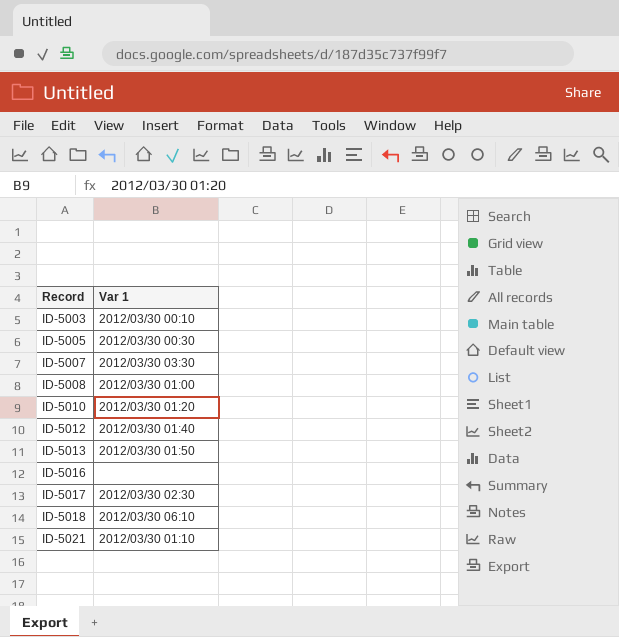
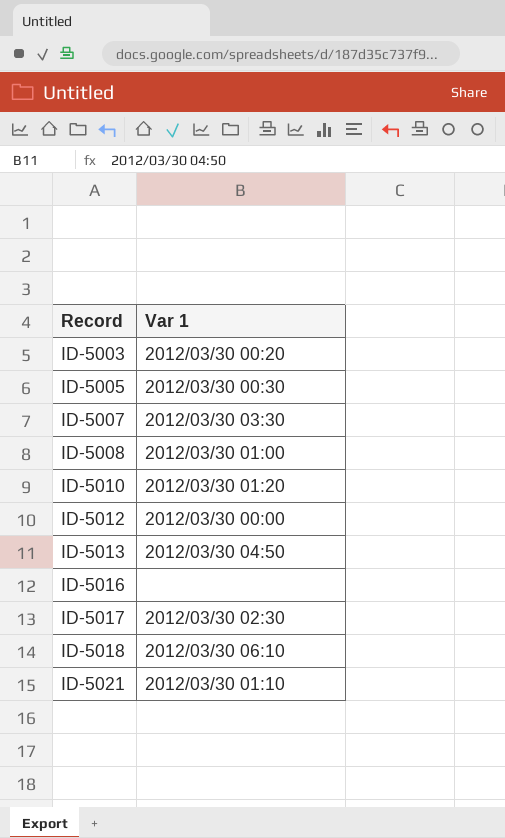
ID-5003 | Var 1: 2012/03/30 00:10 -> 2012/03/30 00:20
ID-5012 | Var 1: 2012/03/30 01:40 -> 2012/03/30 00:00
ID-5013 | Var 1: 2012/03/30 01:50 -> 2012/03/30 04:50

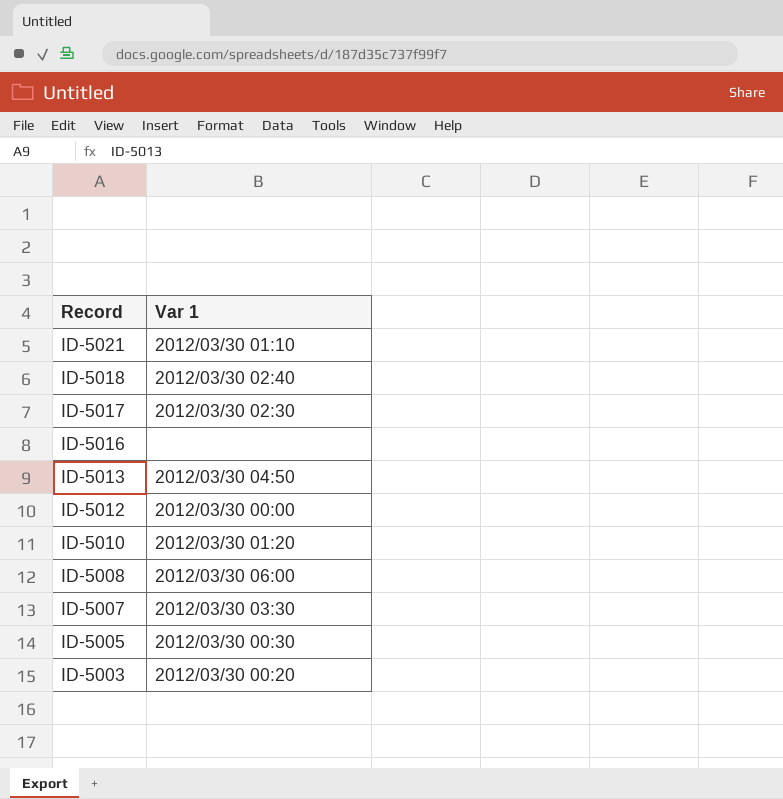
row order: Record ascending -> Record descending
ID-5018 | Var 1: 2012/03/30 06:10 -> 2012/03/30 02:40
ID-5008 | Var 1: 2012/03/30 01:00 -> 2012/03/30 06:00

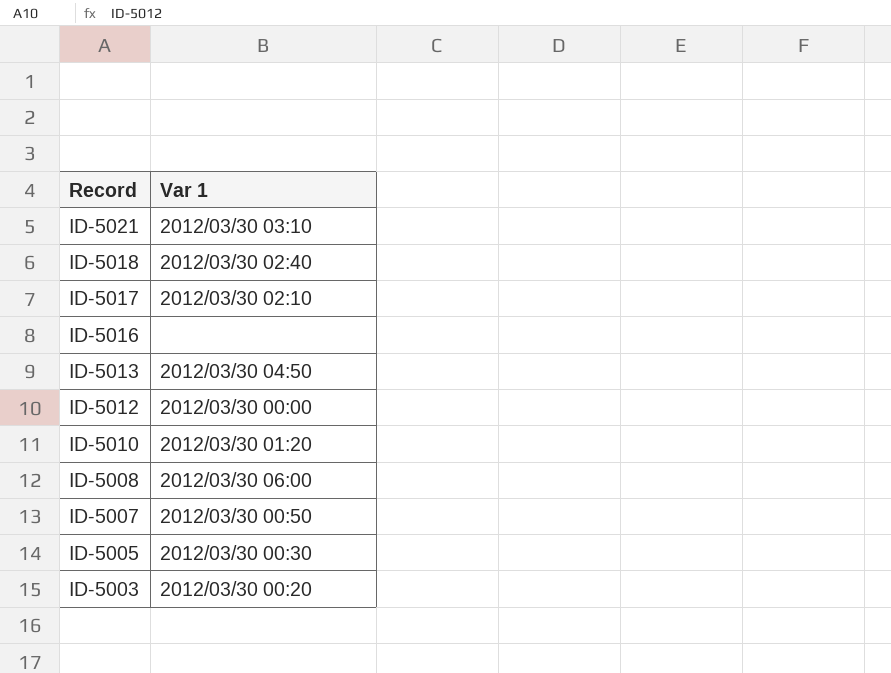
ID-5021 | Var 1: 2012/03/30 01:10 -> 2012/03/30 03:10
ID-5017 | Var 1: 2012/03/30 02:30 -> 2012/03/30 02:10
ID-5007 | Var 1: 2012/03/30 03:30 -> 2012/03/30 00:50

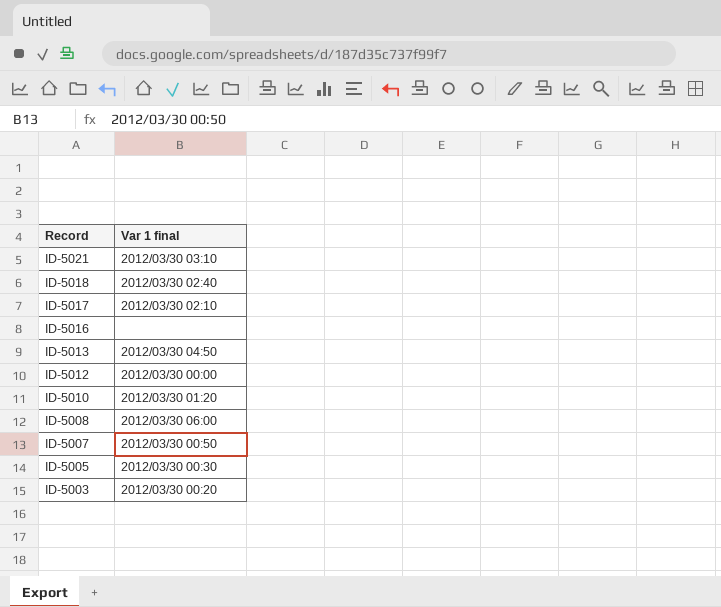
column name: Var 1 -> Var 1 final

